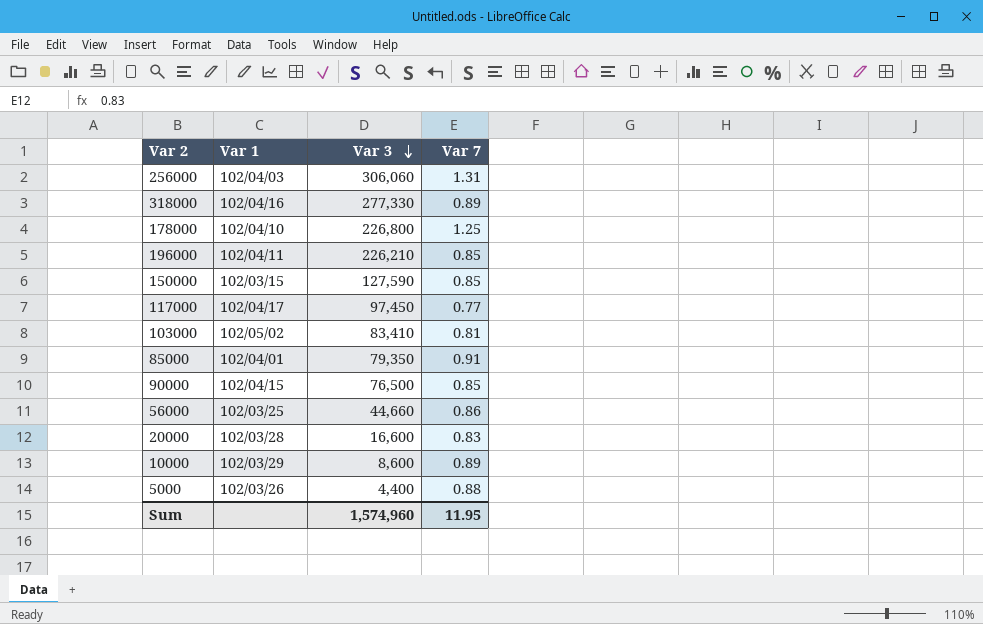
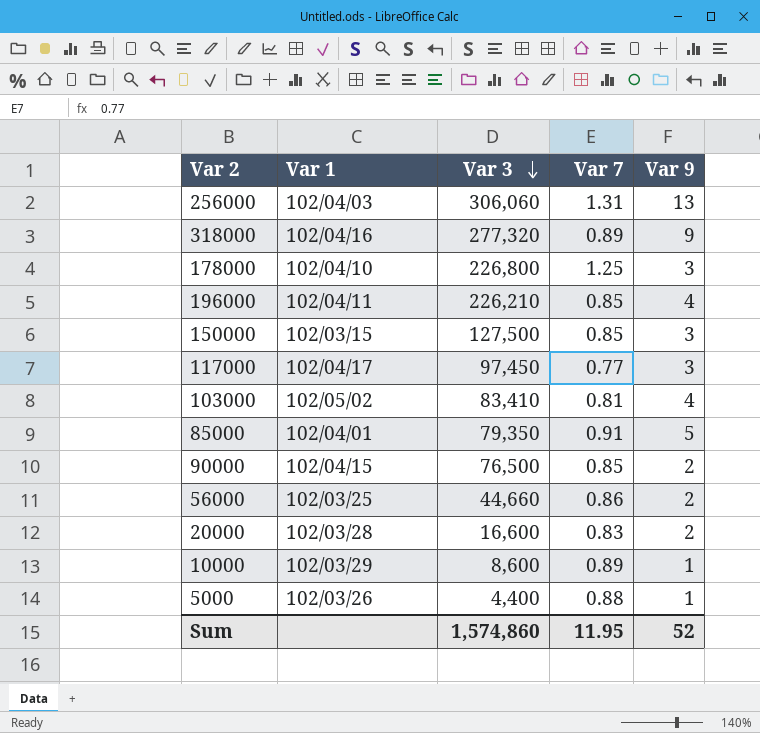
column Var 9 | position: none -> 5
318000 | Var 3: 277,330 -> 277,320
150000 | Var 3: 127,590 -> 127,500
Sum | Var 3: 1,574,960 -> 1,574,860

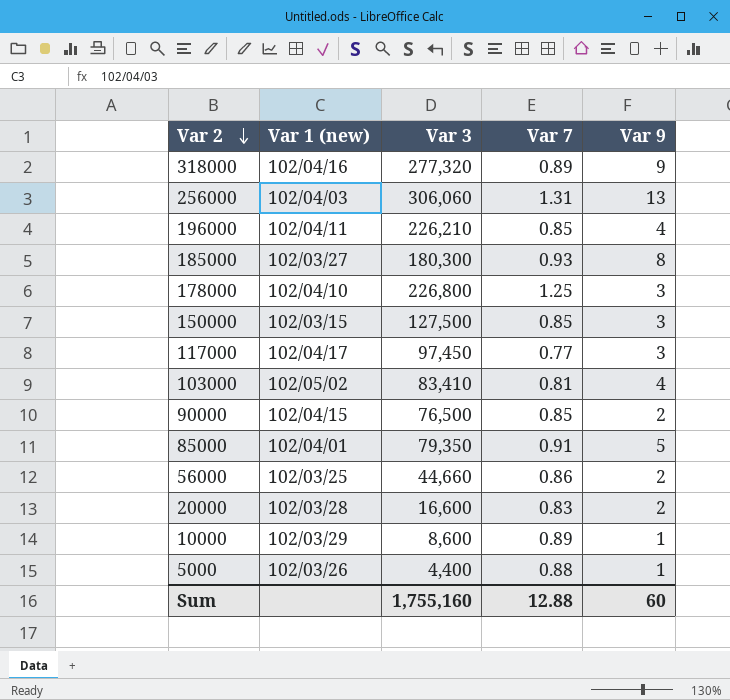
row order: Var 3 descending -> Var 2 descending
column name: Var 1 -> Var 1 (new)
row 185000: none -> 102/03/27 | 180,300 | 0.93 | 8
Sum | Var 3: 1,574,860 -> 1,755,160
Sum | Var 7: 11.95 -> 12.88
Sum | Var 9: 52 -> 60

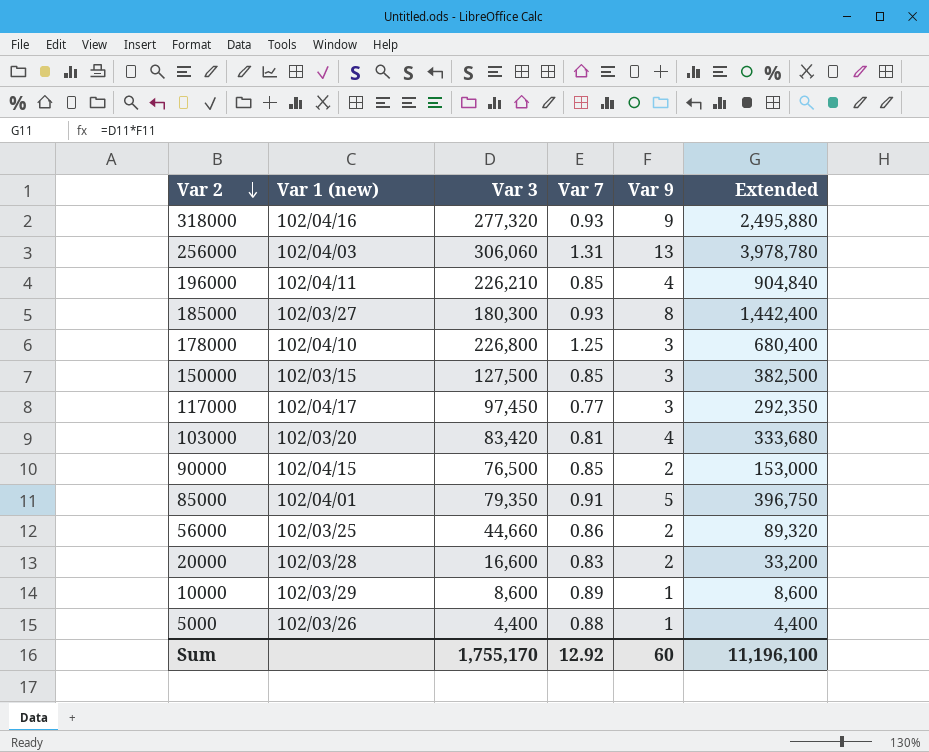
column Extended | formula: none -> [Var 3] * [Var 9]
318000 | Var 7: 0.89 -> 0.93
103000 | Var 1 (new): 102/05/02 -> 102/03/20
103000 | Var 3: 83,410 -> 83,420
Sum | Var 3: 1,755,160 -> 1,755,170
Sum | Var 7: 12.88 -> 12.92

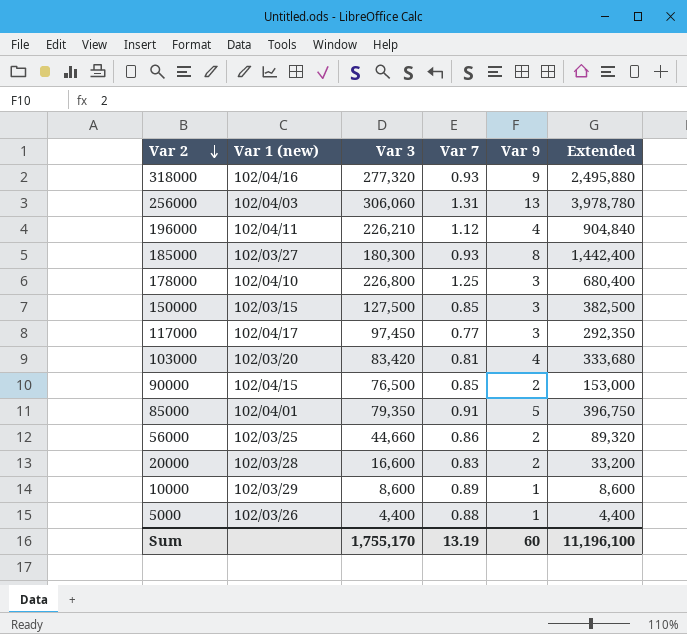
196000 | Var 7: 0.85 -> 1.12
Sum | Var 7: 12.92 -> 13.19

